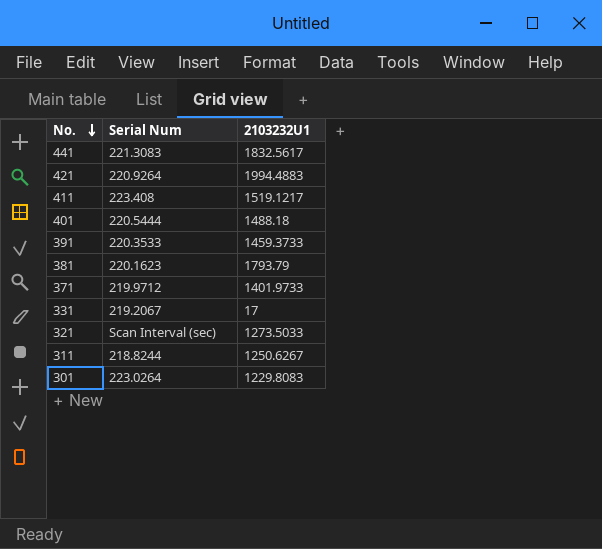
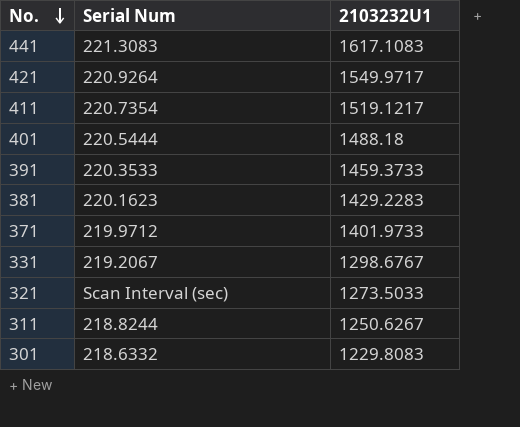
441 | 2103232U1: 1832.5617 -> 1617.1083
421 | 2103232U1: 1994.4883 -> 1549.9717
411 | Serial Num: 223.408 -> 220.7354
381 | 2103232U1: 1793.79 -> 1429.2283
331 | 2103232U1: 17 -> 1298.6767
301 | Serial Num: 223.0264 -> 218.6332

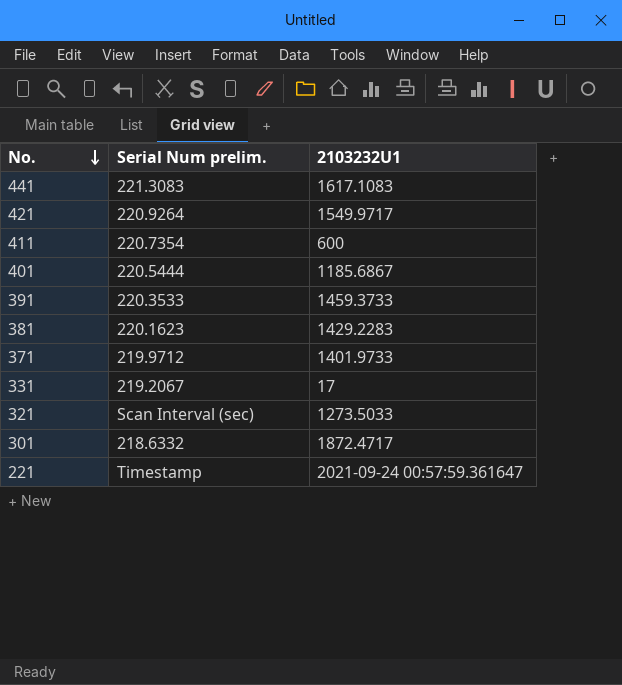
column name: Serial Num -> Serial Num prelim.
row 311: 218.8244 | 1250.6267 -> none
411 | 2103232U1: 1519.1217 -> 600
401 | 2103232U1: 1488.18 -> 1185.6867
331 | 2103232U1: 1298.6767 -> 17
301 | 2103232U1: 1229.8083 -> 1872.4717
row 221: none -> Timestamp | 2021-09-24 00:57:59.361647

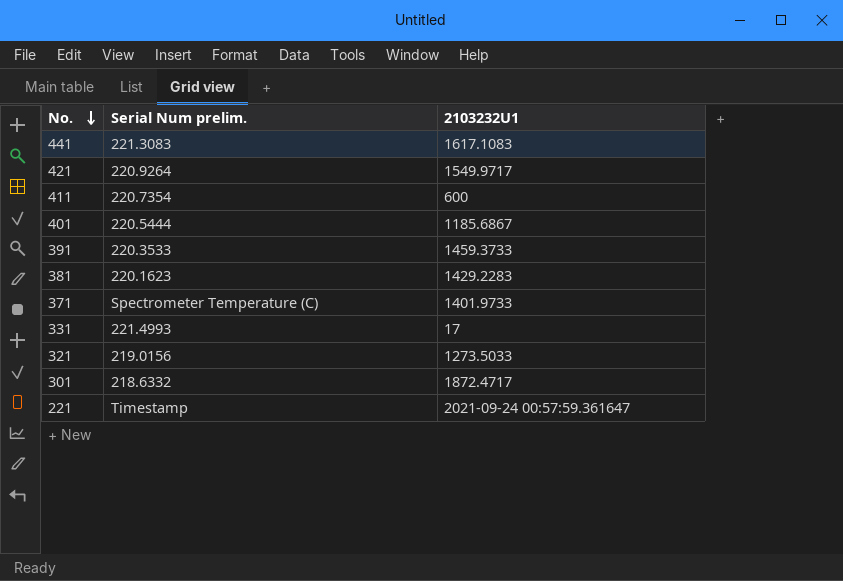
371 | Serial Num prelim.: 219.9712 -> Spectrometer Temperature (C)
331 | Serial Num prelim.: 219.2067 -> 221.4993
321 | Serial Num prelim.: Scan Interval (sec) -> 219.0156

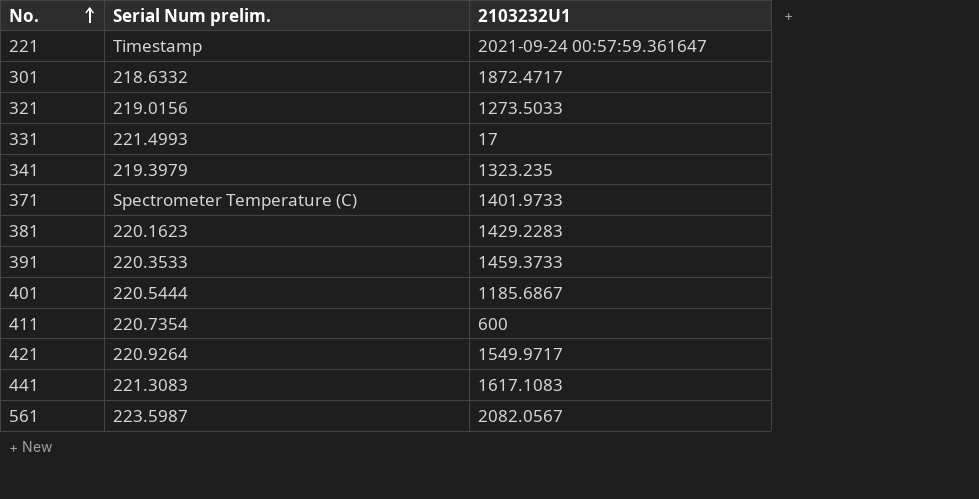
row order: No. descending -> No. ascending
row 341: none -> 219.3979 | 1323.235
row 561: none -> 223.5987 | 2082.0567

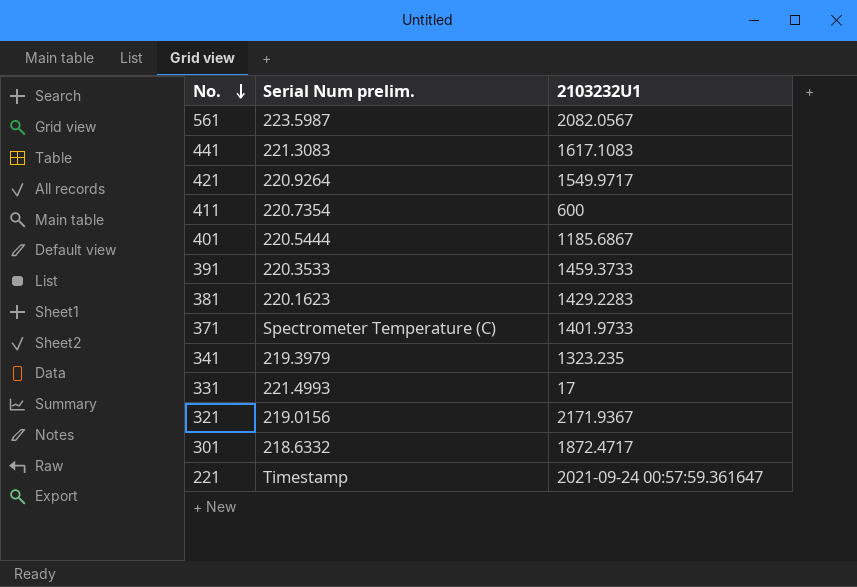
row order: No. ascending -> No. descending
321 | 2103232U1: 1273.5033 -> 2171.9367

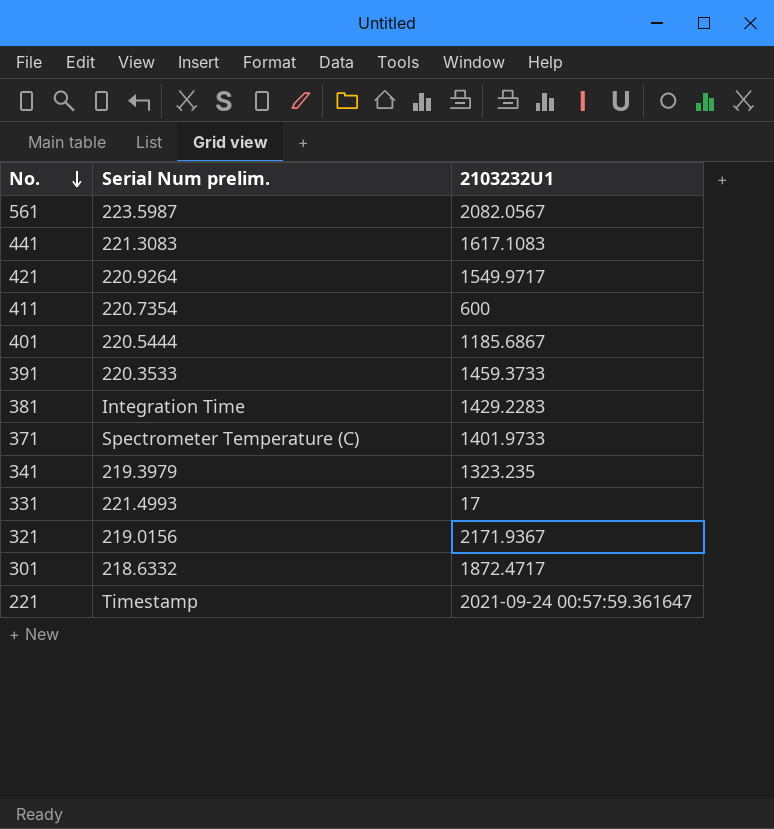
381 | Serial Num prelim.: 220.1623 -> Integration Time

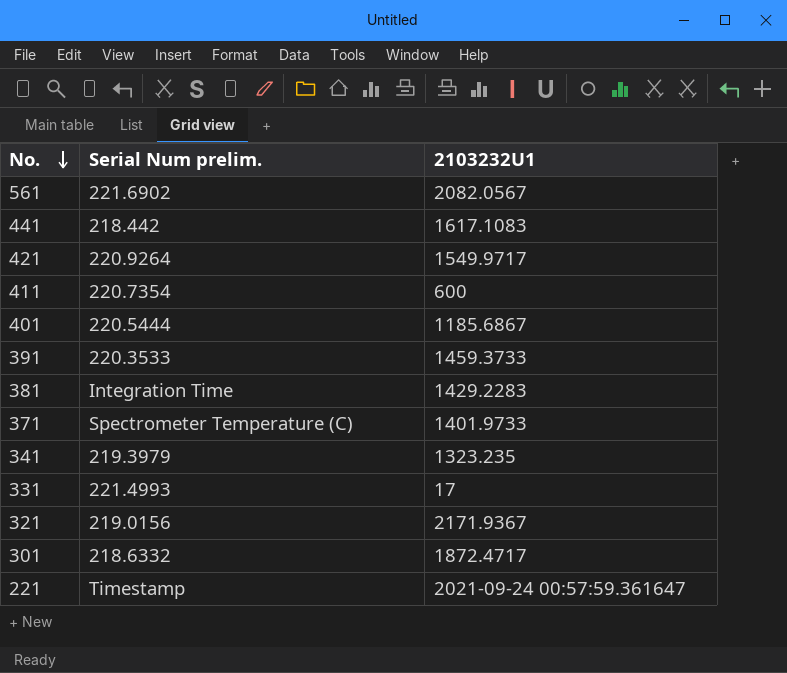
561 | Serial Num prelim.: 223.5987 -> 221.6902
441 | Serial Num prelim.: 221.3083 -> 218.442

